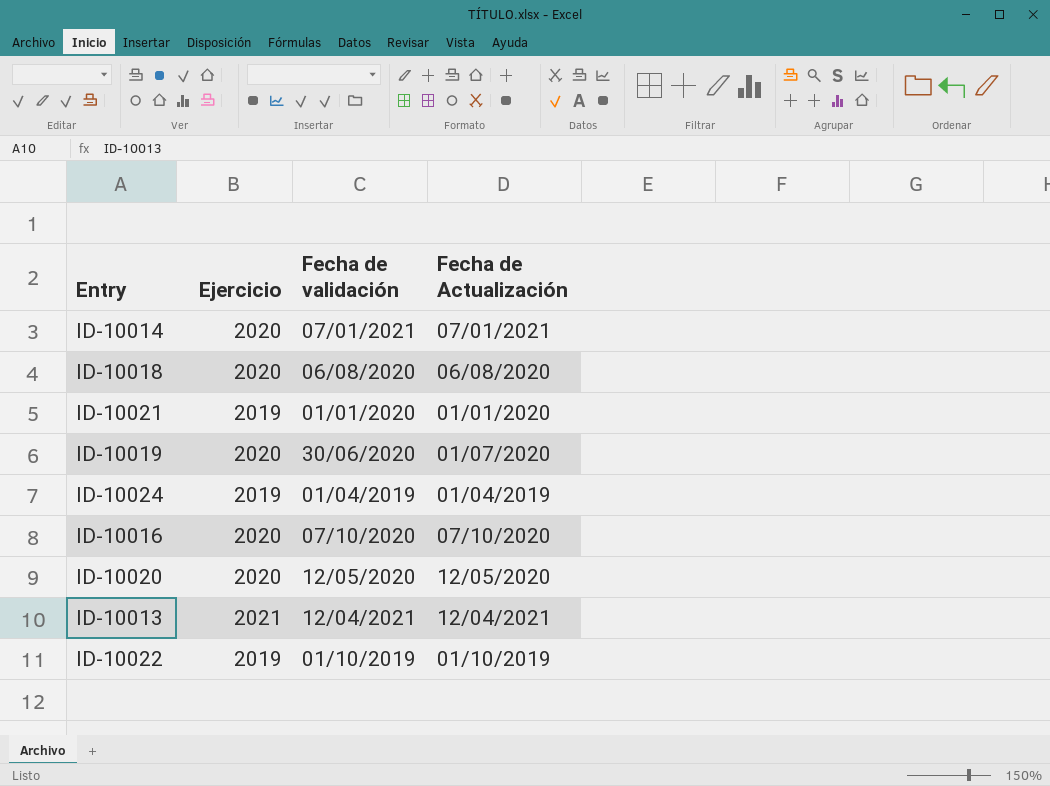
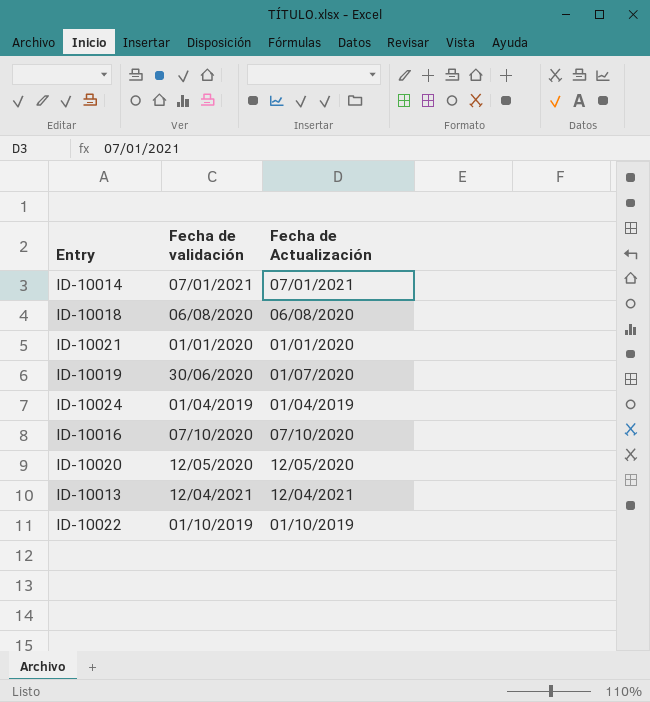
column Ejercicio | position: 2 -> none

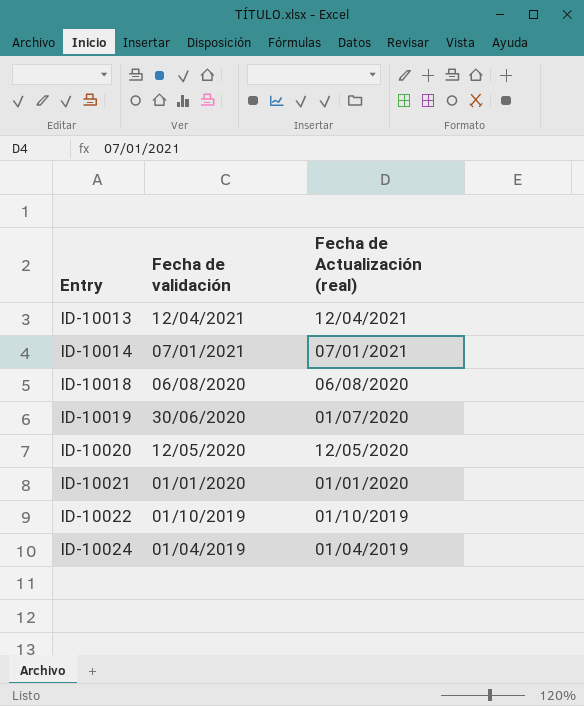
row order: none -> Entry ascending
column name: Fecha de Actualización -> Fecha de Actualización (real)
row ID-10016: 07/10/2020 | 07/10/2020 -> none

